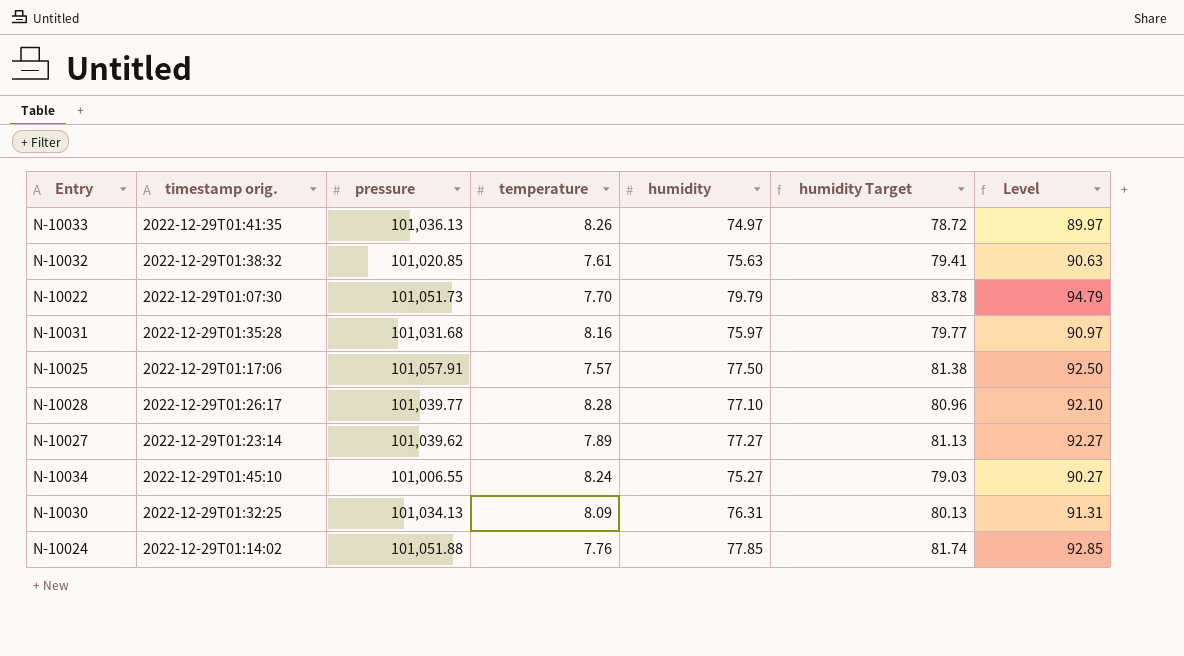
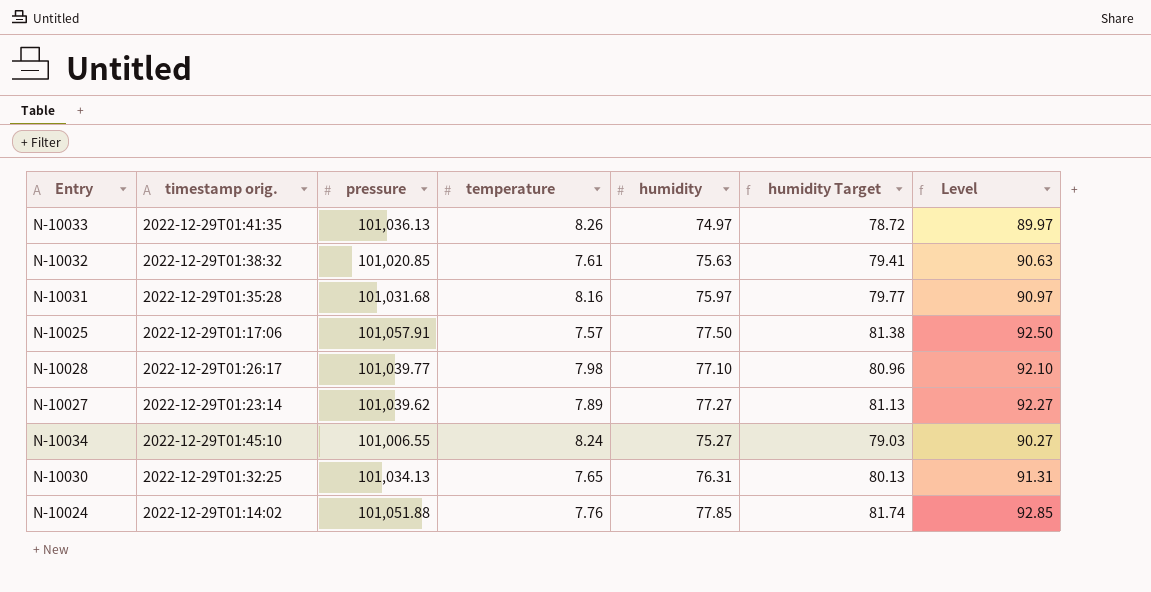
row N-10022: 2022-12-29T01:07:30 | 101,051.73 | 7.70 | 79.79 | 83.78 | 94.79 -> none
N-10028 | temperature: 8.28 -> 7.98
N-10030 | temperature: 8.09 -> 7.65

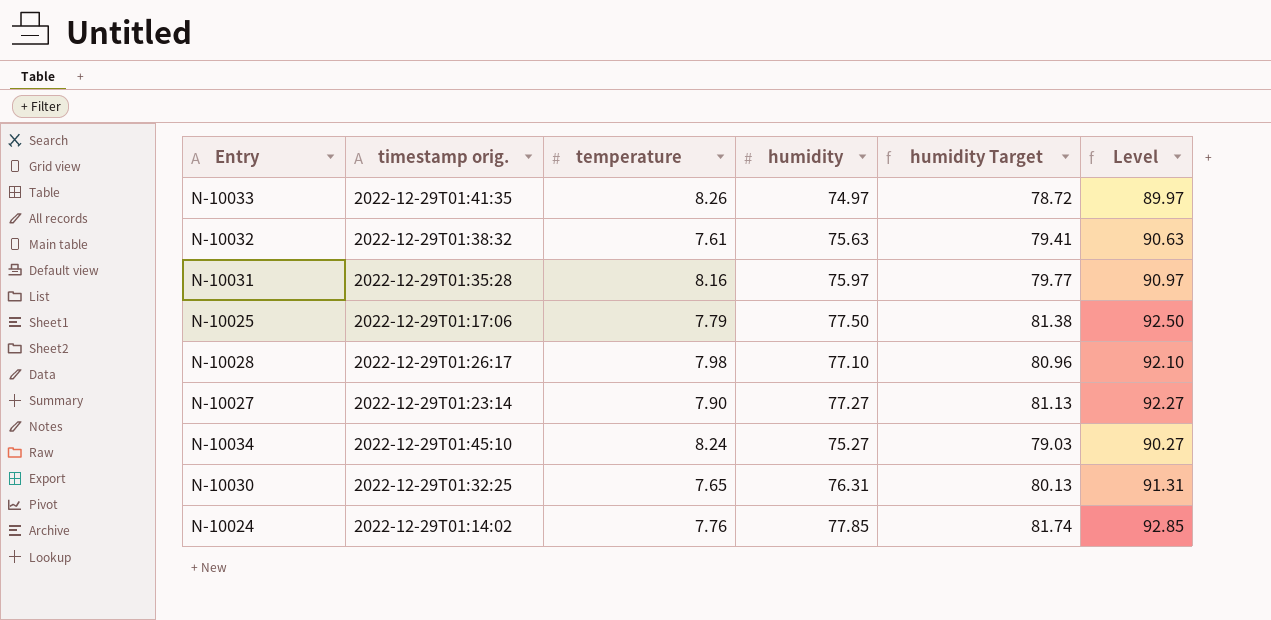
column pressure | position: 3 -> none
N-10025 | temperature: 7.57 -> 7.79
N-10027 | temperature: 7.89 -> 7.90

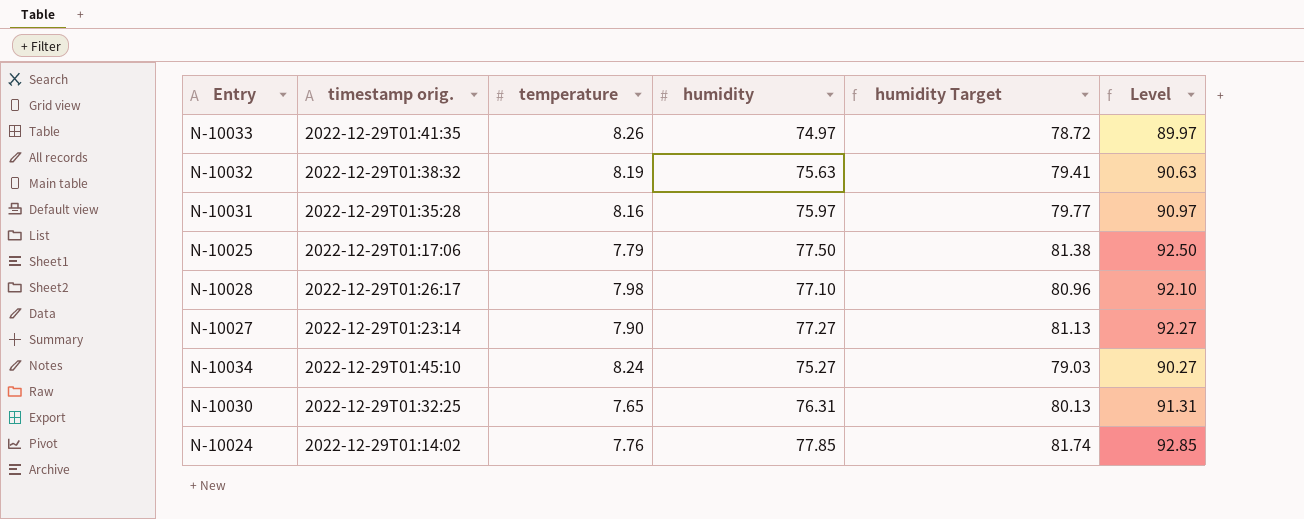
N-10032 | temperature: 7.61 -> 8.19

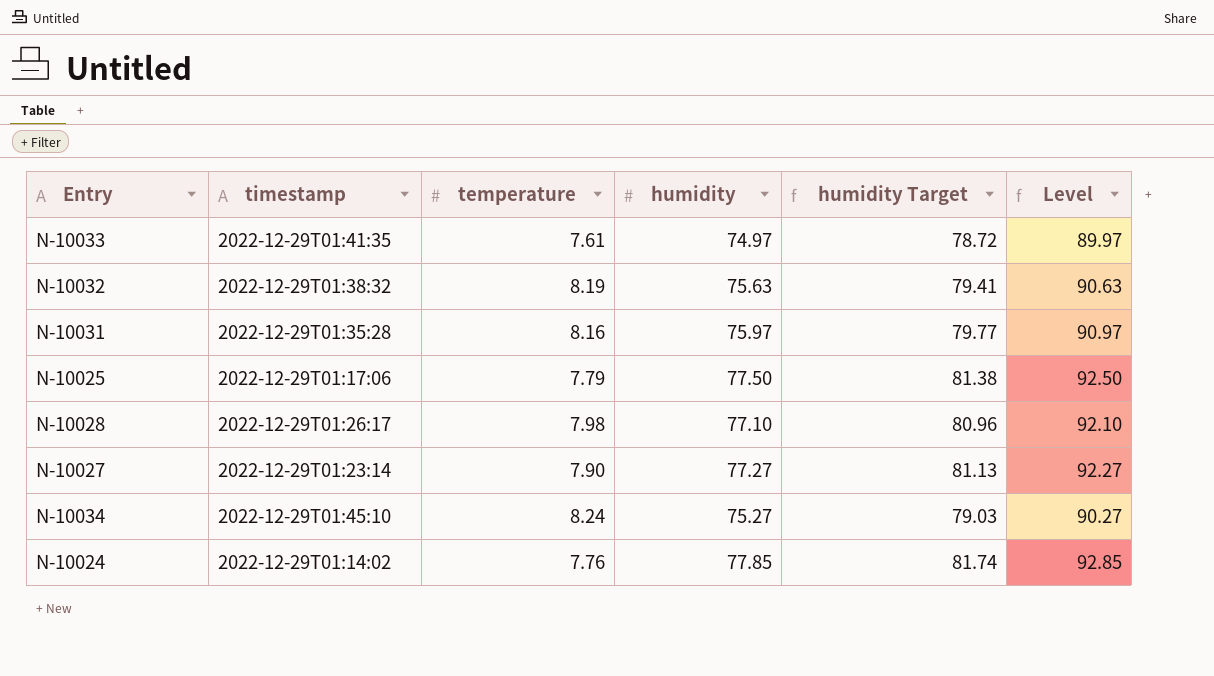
column name: timestamp orig. -> timestamp
row N-10030: 2022-12-29T01:32:25 | 7.65 | 76.31 | 80.13 | 91.31 -> none
N-10033 | temperature: 8.26 -> 7.61

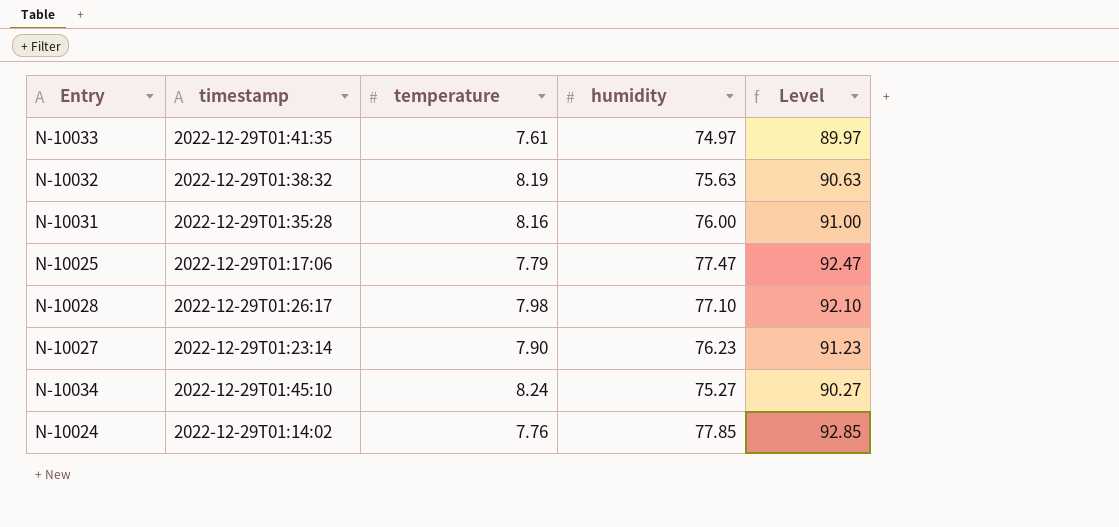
column humidity Target | formula: [humidity] * 1.05 -> none
N-10031 | humidity: 75.97 -> 76.00
N-10031 | Level: 90.97 -> 91.00
N-10025 | humidity: 77.50 -> 77.47
N-10025 | Level: 92.50 -> 92.47
N-10027 | humidity: 77.27 -> 76.23
N-10027 | Level: 92.27 -> 91.23

